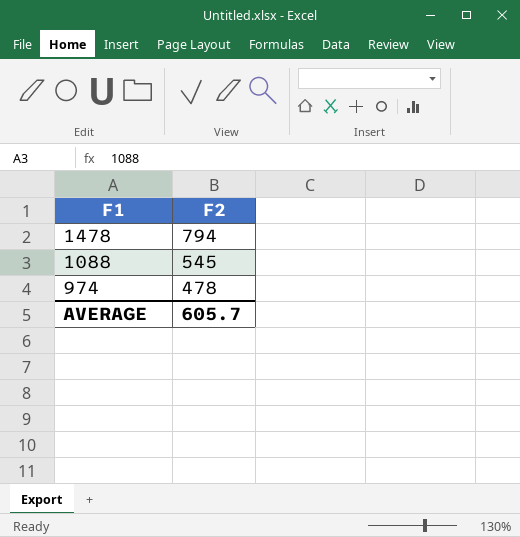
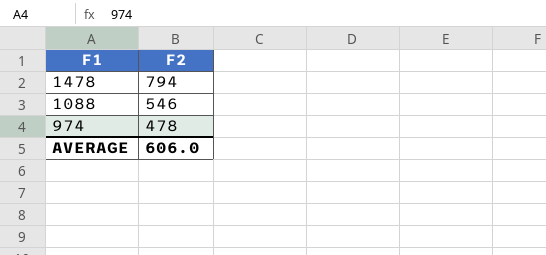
1088 | F2: 545 -> 546
AVERAGE | F2: 605.7 -> 606.0

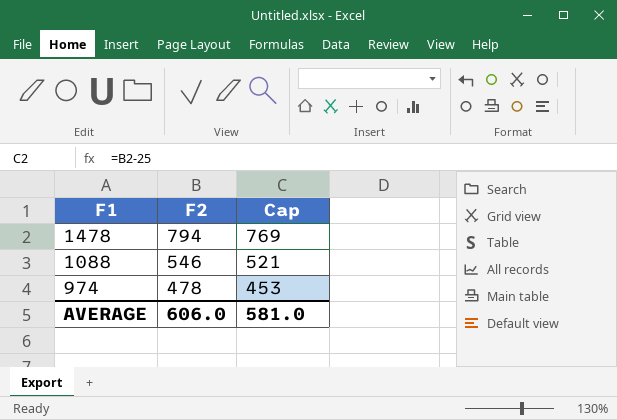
column Cap | formula: none -> [F2] - 25

